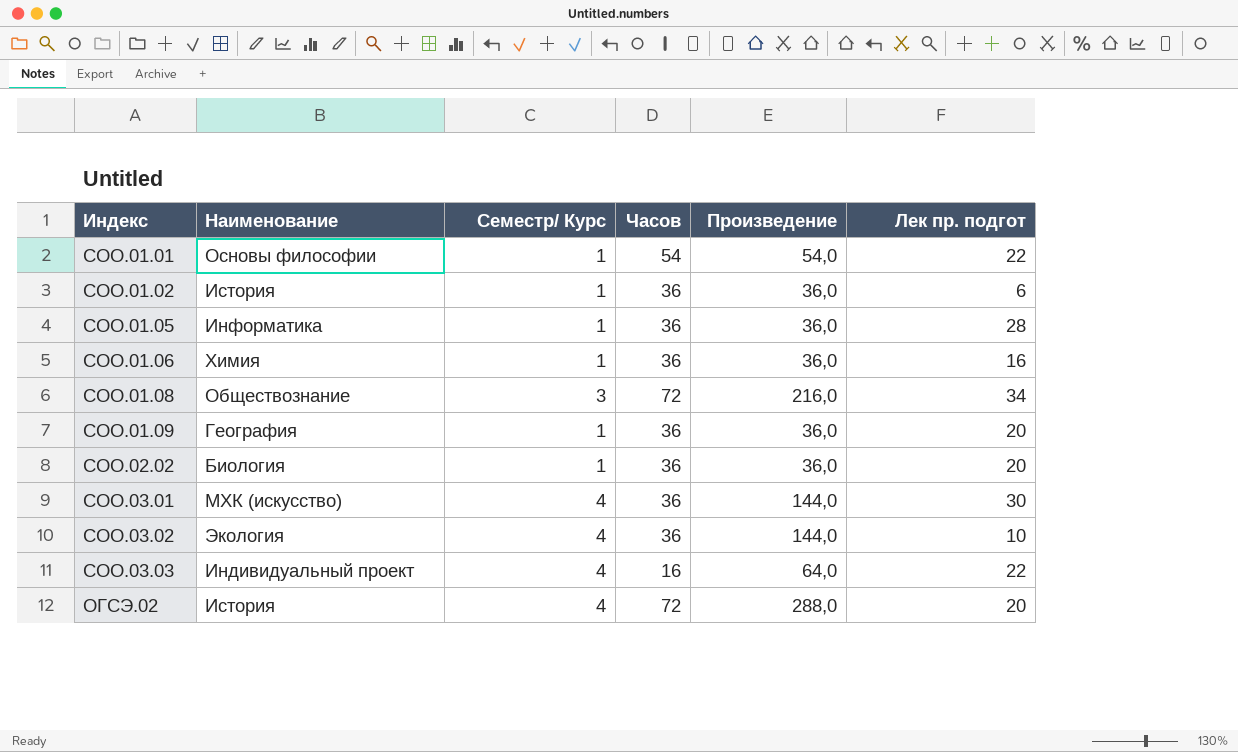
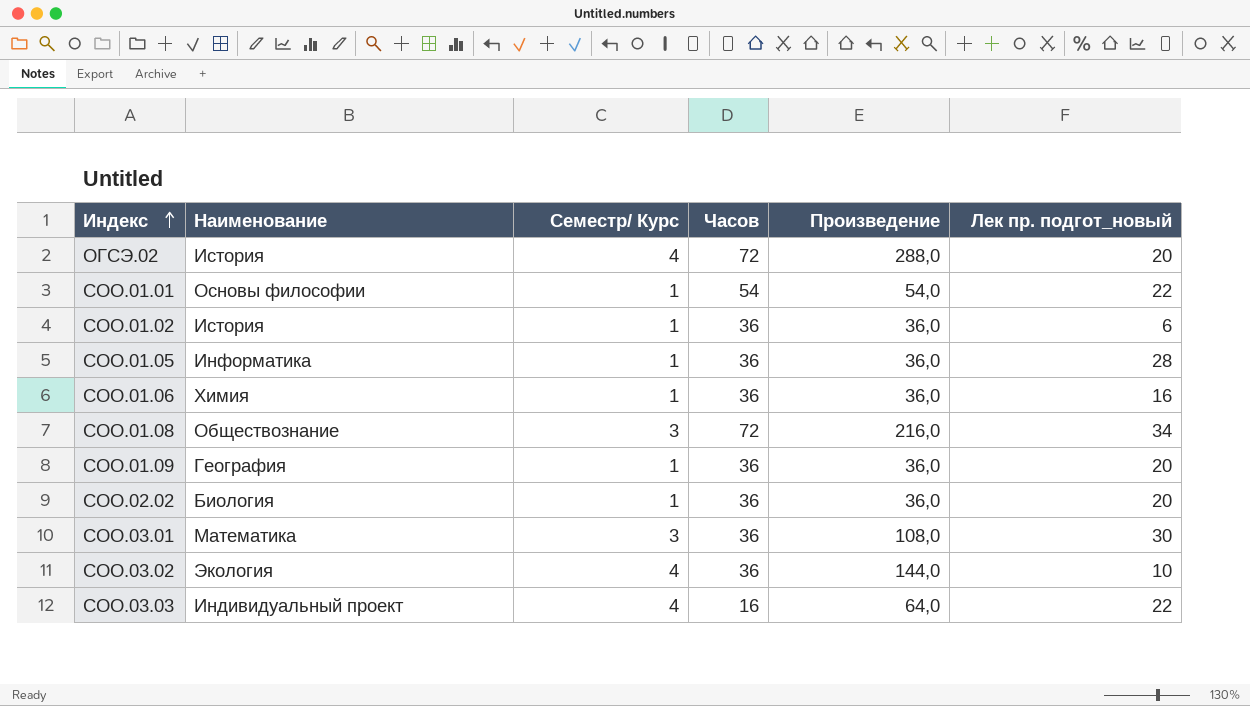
row order: none -> Индекс ascending
column name: Лек пр. подгот -> Лек пр. подгот_новый
СОО.03.01 | Наименование: МХК (искусство) -> Математика
СОО.03.01 | Семестр/ Курс: 4 -> 3
СОО.03.01 | Произведение: 144,0 -> 108,0

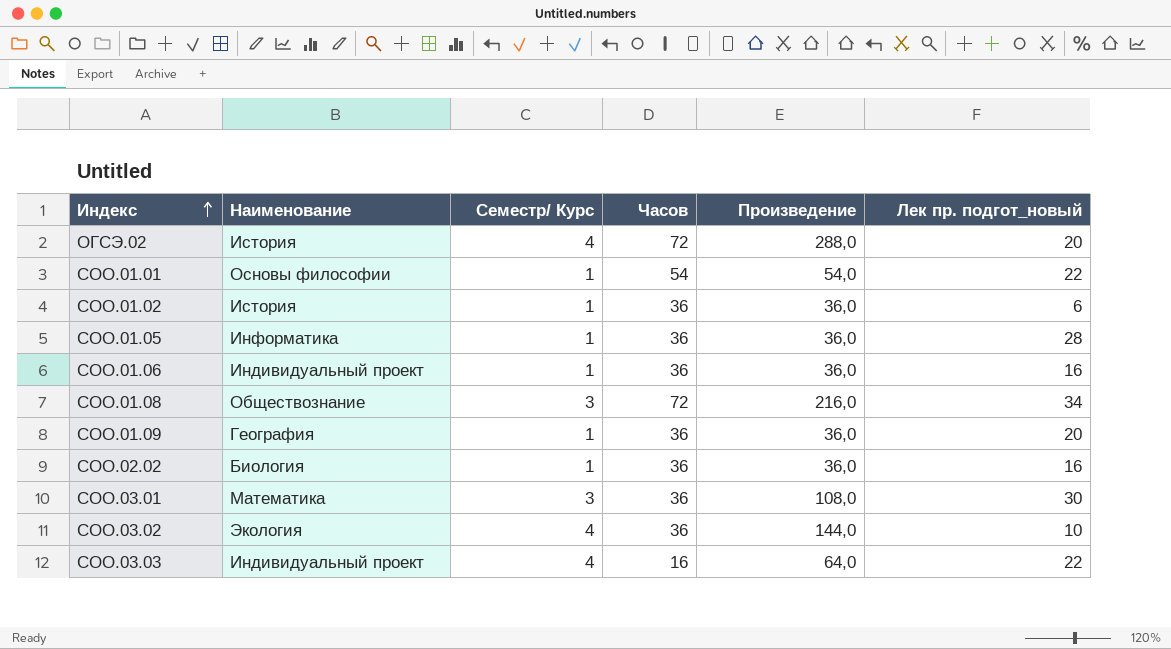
СОО.01.06 | Наименование: Химия -> Индивидуальный проект
СОО.02.02 | Лек пр. подгот_новый: 20 -> 16

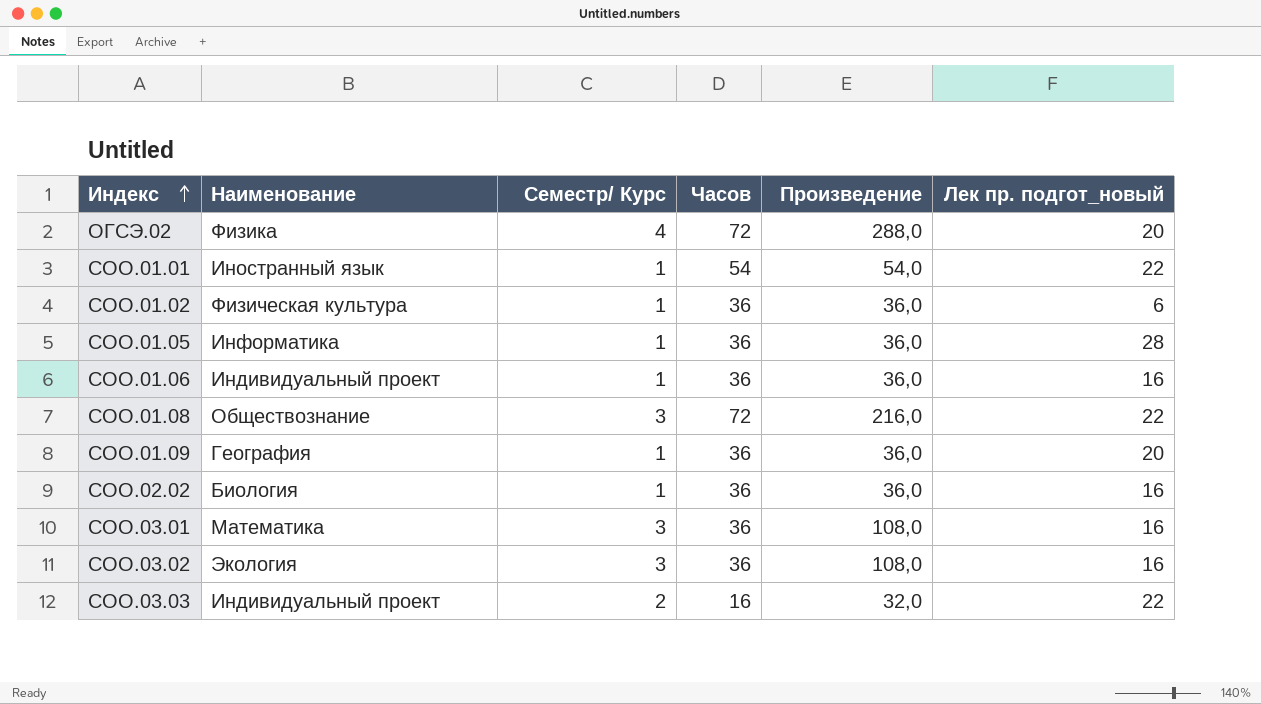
ОГСЭ.02 | Наименование: История -> Физика
СОО.01.01 | Наименование: Основы философии -> Иностранный язык
СОО.01.02 | Наименование: История -> Физическая культура
СОО.01.08 | Лек пр. подгот_новый: 34 -> 22
СОО.03.01 | Лек пр. подгот_новый: 30 -> 16
СОО.03.02 | Семестр/ Курс: 4 -> 3
СОО.03.02 | Произведение: 144,0 -> 108,0
СОО.03.02 | Лек пр. подгот_новый: 10 -> 16
СОО.03.03 | Семестр/ Курс: 4 -> 2
СОО.03.03 | Произведение: 64,0 -> 32,0

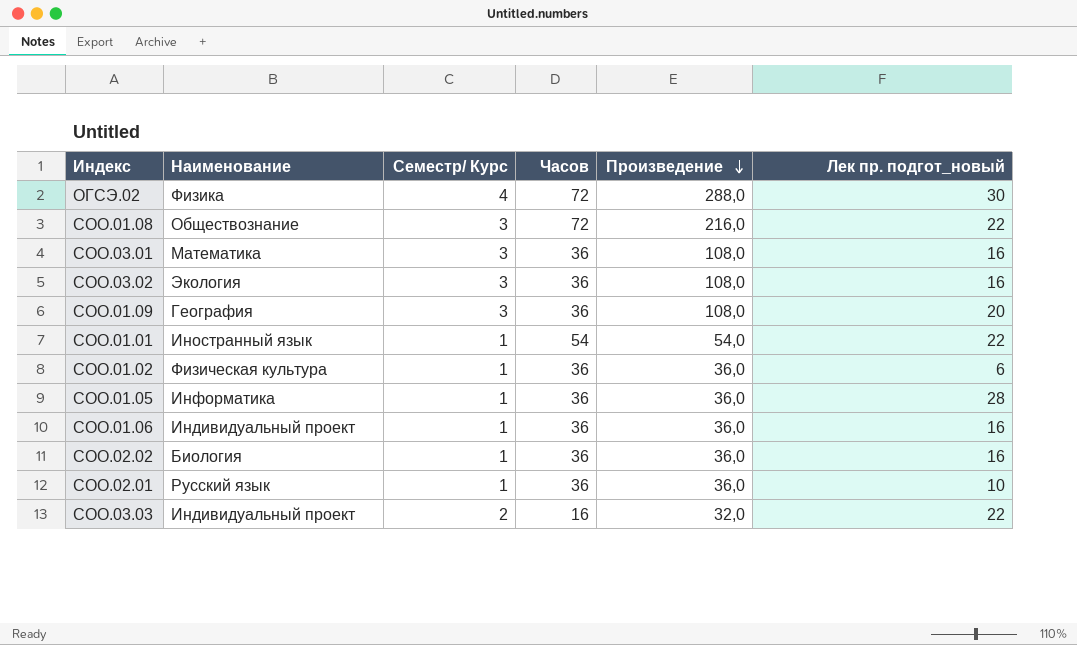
row order: Индекс ascending -> Произведение descending
ОГСЭ.02 | Лек пр. подгот_новый: 20 -> 30
СОО.01.09 | Семестр/ Курс: 1 -> 3
СОО.01.09 | Произведение: 36,0 -> 108,0
row СОО.02.01: none -> Русский язык | 1 | 36 | 36,0 | 10

